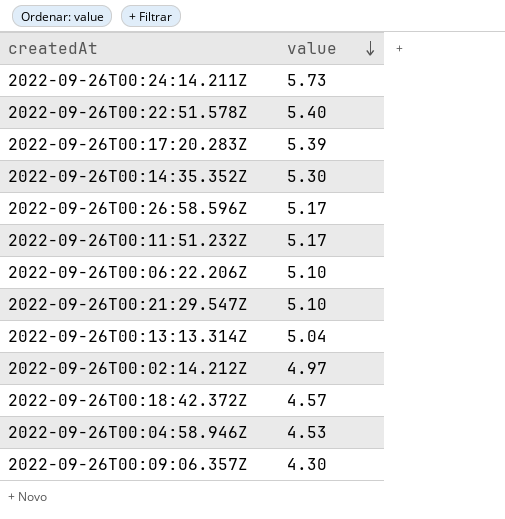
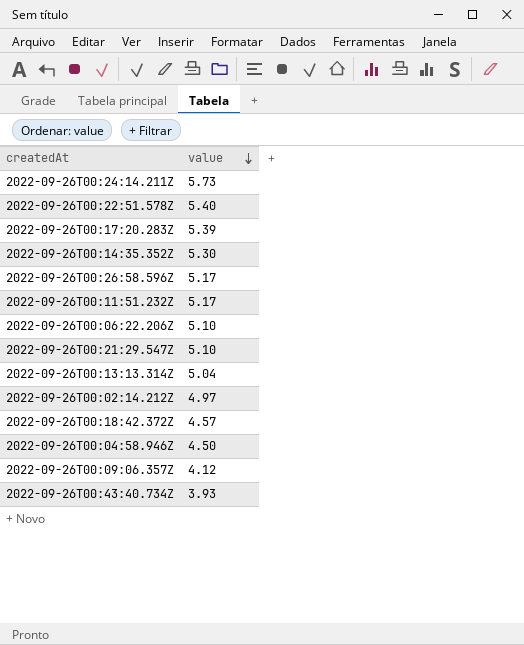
2022-09-26T00:04:58.946Z | value: 4.53 -> 4.50
2022-09-26T00:09:06.357Z | value: 4.30 -> 4.12
row 2022-09-26T00:43:40.734Z: none -> 3.93

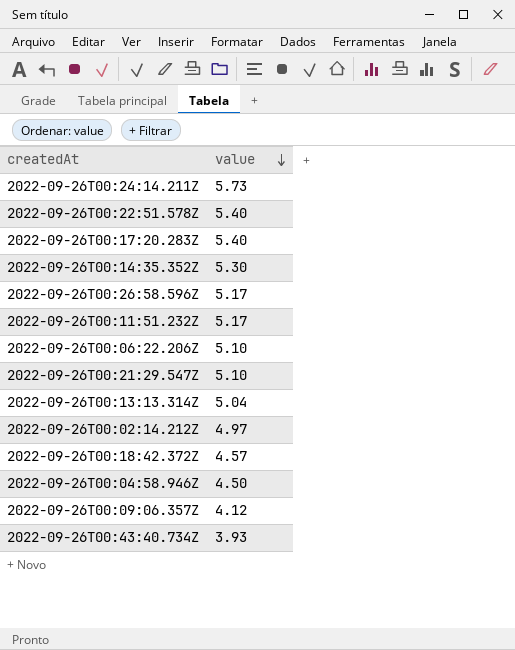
2022-09-26T00:17:20.283Z | value: 5.39 -> 5.40

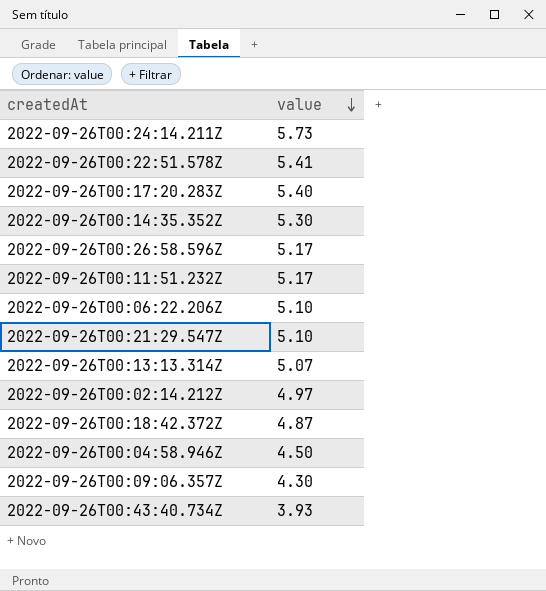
2022-09-26T00:22:51.578Z | value: 5.40 -> 5.41
2022-09-26T00:13:13.314Z | value: 5.04 -> 5.07
2022-09-26T00:18:42.372Z | value: 4.57 -> 4.87
2022-09-26T00:09:06.357Z | value: 4.12 -> 4.30

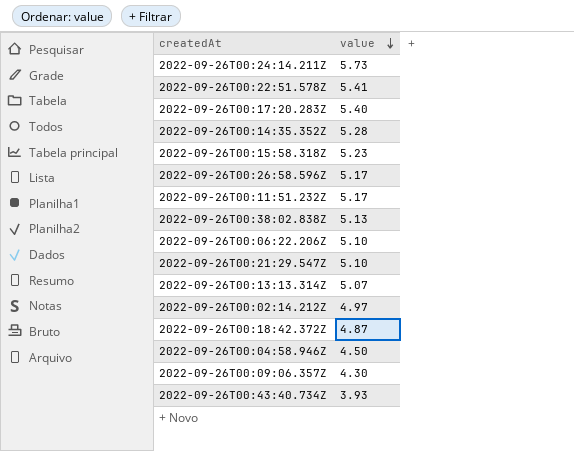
2022-09-26T00:14:35.352Z | value: 5.30 -> 5.28
row 2022-09-26T00:15:58.318Z: none -> 5.23
row 2022-09-26T00:38:02.838Z: none -> 5.13

